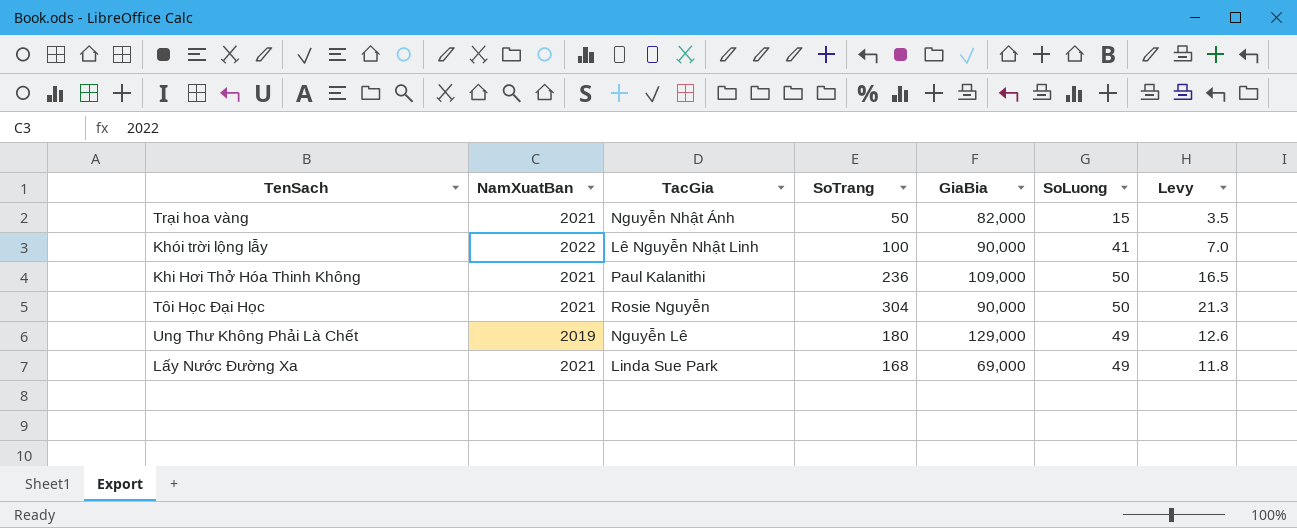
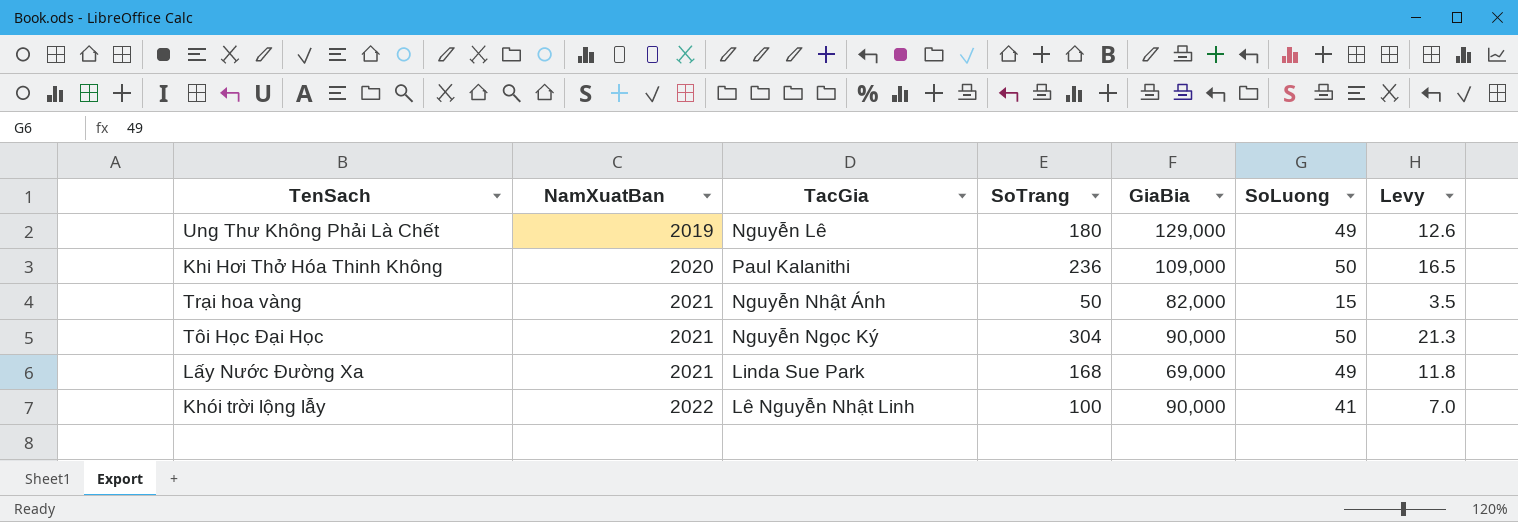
row order: none -> NamXuatBan ascending
Khi Hơi Thở Hóa Thinh Không | NamXuatBan: 2021 -> 2020
Tôi Học Đại Học | TacGia: Rosie Nguyễn -> Nguyễn Ngọc Ký

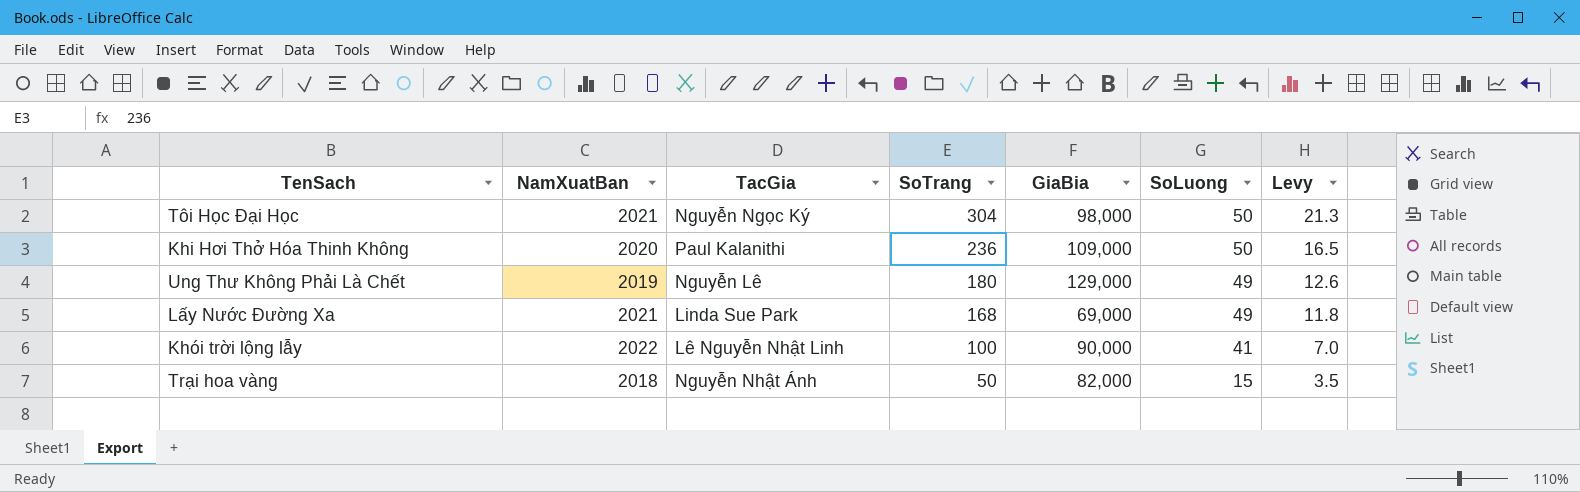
row order: NamXuatBan ascending -> SoTrang descending
Tôi Học Đại Học | GiaBia: 90,000 -> 98,000
Trại hoa vàng | NamXuatBan: 2021 -> 2018

